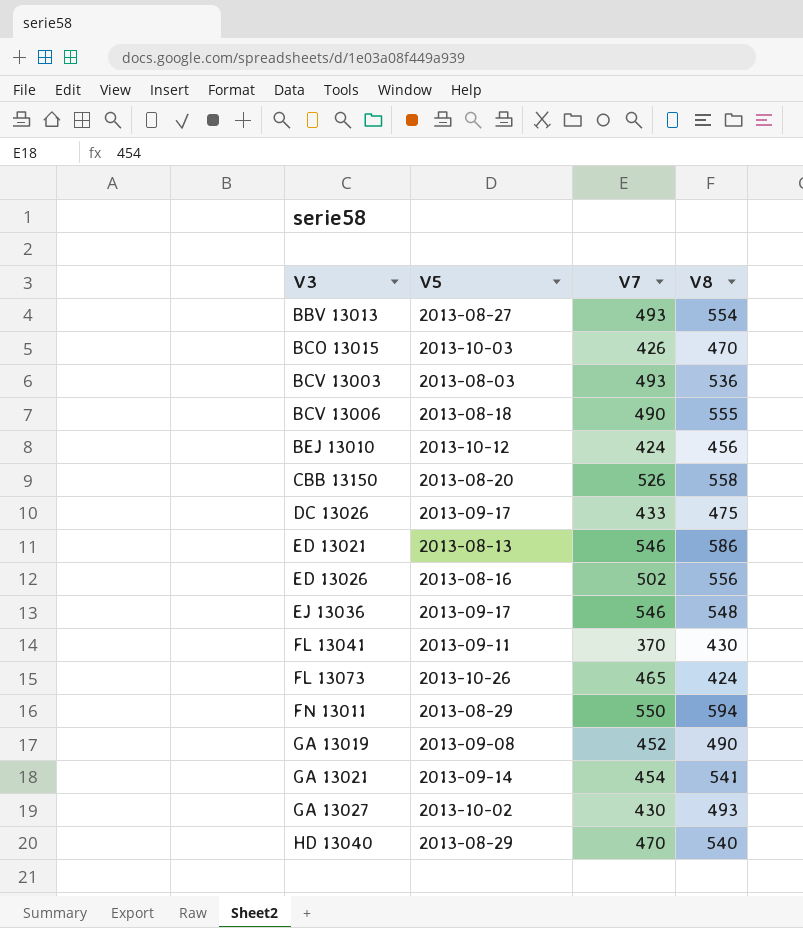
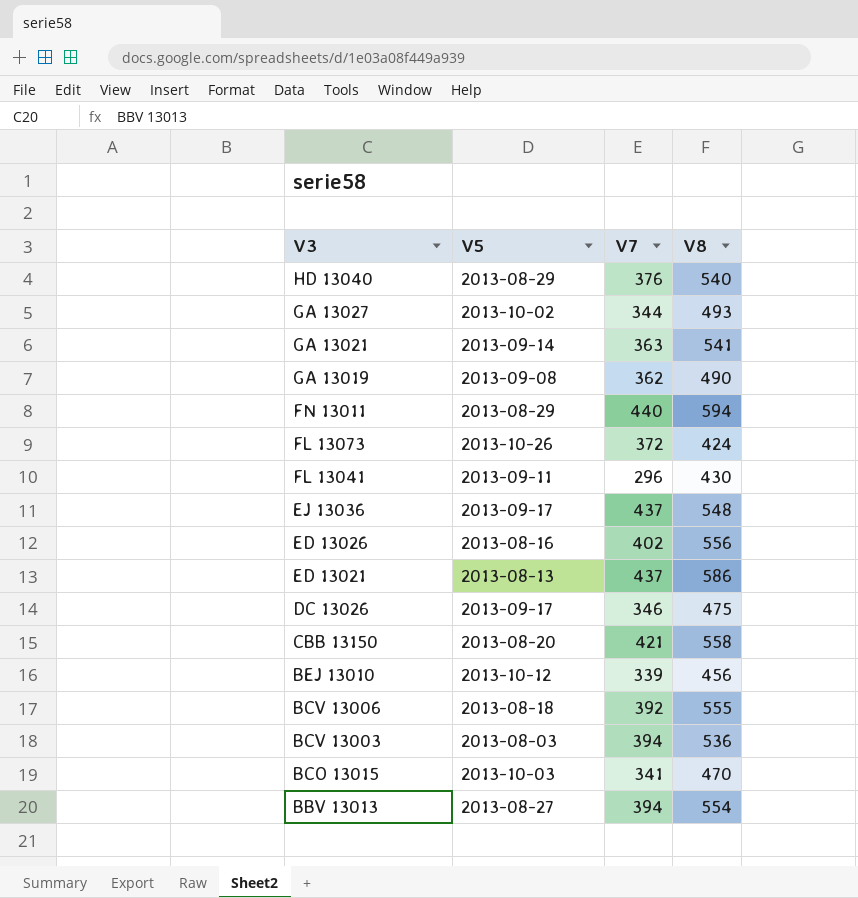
row order: V3 ascending -> V3 descending
HD 13040 | V7: 470 -> 376
GA 13027 | V7: 430 -> 344
GA 13021 | V7: 454 -> 363
GA 13019 | V7: 452 -> 362
FN 13011 | V7: 550 -> 440
FL 13073 | V7: 465 -> 372
FL 13041 | V7: 370 -> 296
EJ 13036 | V7: 546 -> 437
ED 13026 | V7: 502 -> 402
ED 13021 | V7: 546 -> 437
DC 13026 | V7: 433 -> 346
CBB 13150 | V7: 526 -> 421
BEJ 13010 | V7: 424 -> 339
BCV 13006 | V7: 490 -> 392
BCV 13003 | V7: 493 -> 394
BCO 13015 | V7: 426 -> 341
BBV 13013 | V7: 493 -> 394

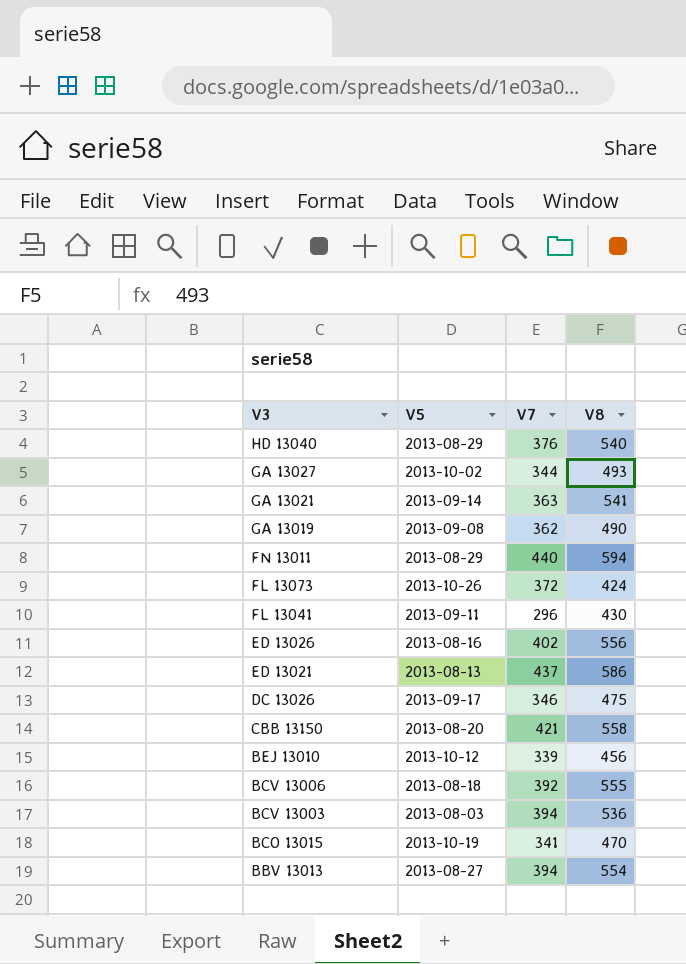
row EJ 13036: 2013-09-17 | 437 | 548 -> none
BCO 13015 | V5: 2013-10-03 -> 2013-10-19

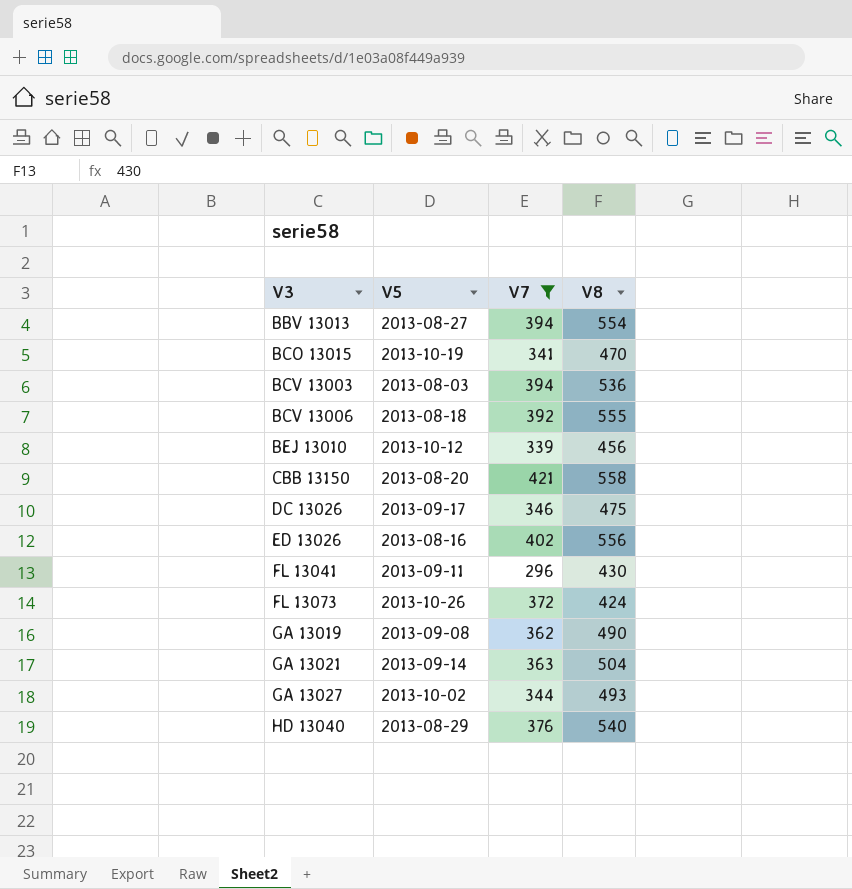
filter: none -> V7 <= 421
row order: V3 descending -> V3 ascending
GA 13021 | V8: 541 -> 504

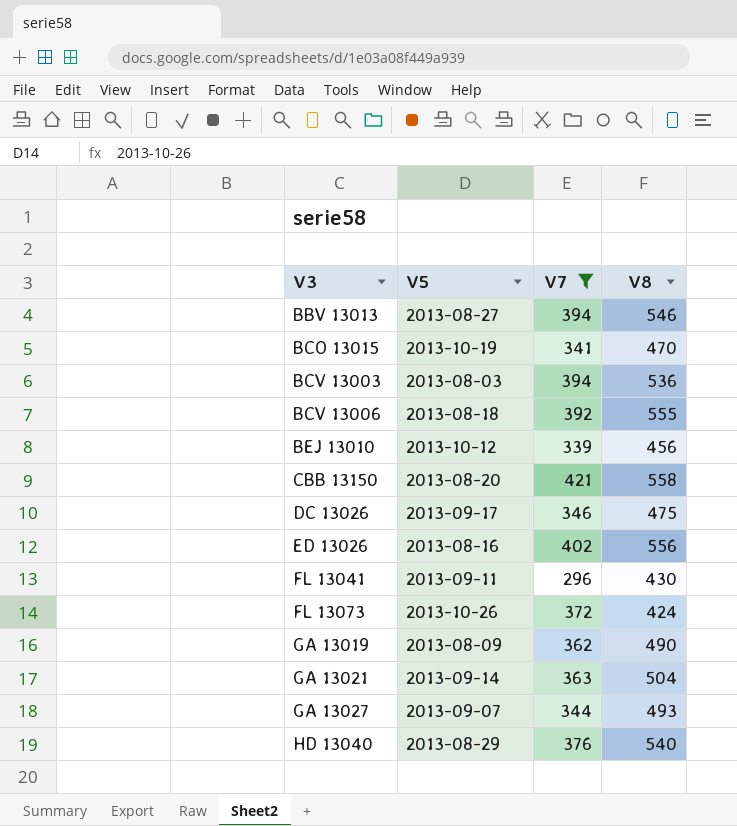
BBV 13013 | V8: 554 -> 546
GA 13019 | V5: 2013-09-08 -> 2013-08-09
GA 13027 | V5: 2013-10-02 -> 2013-09-07

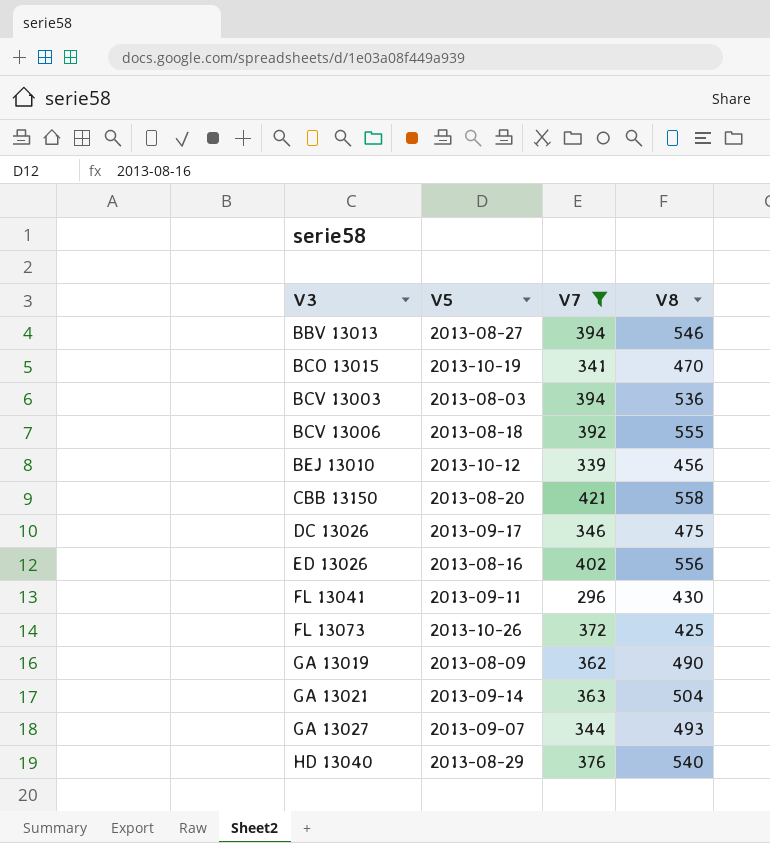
FL 13073 | V8: 424 -> 425

